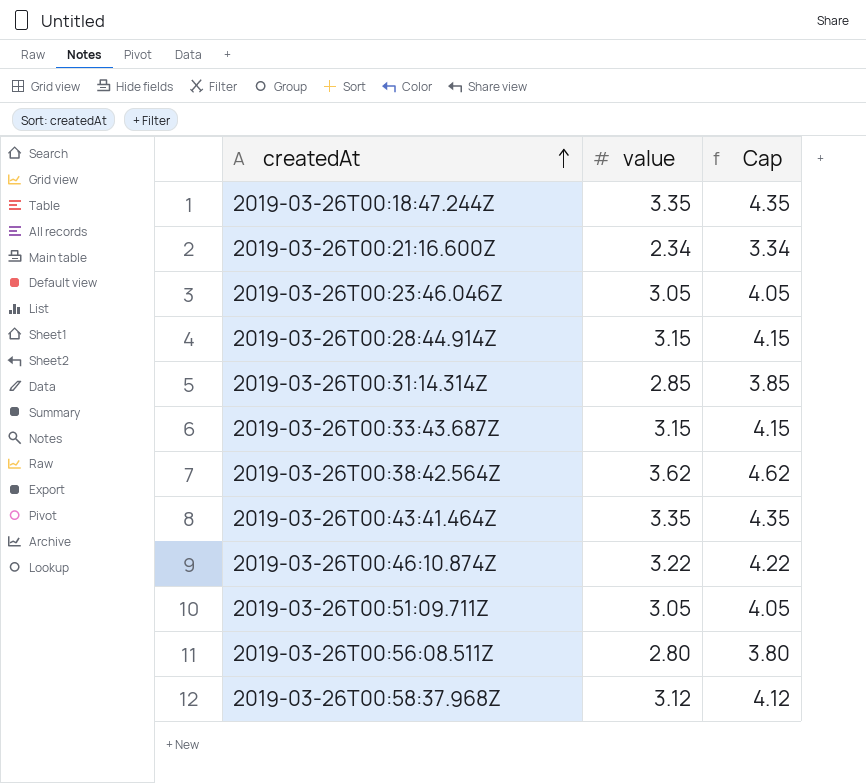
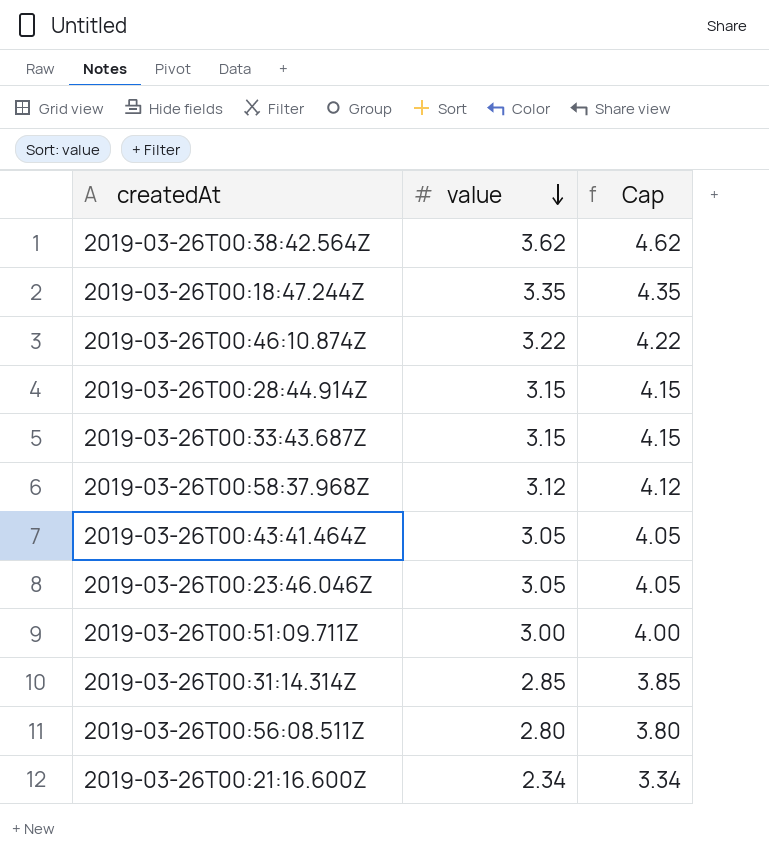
row order: createdAt ascending -> value descending
2019-03-26T00:43:41.464Z | value: 3.35 -> 3.05
2019-03-26T00:43:41.464Z | Cap: 4.35 -> 4.05
2019-03-26T00:51:09.711Z | value: 3.05 -> 3.00
2019-03-26T00:51:09.711Z | Cap: 4.05 -> 4.00

